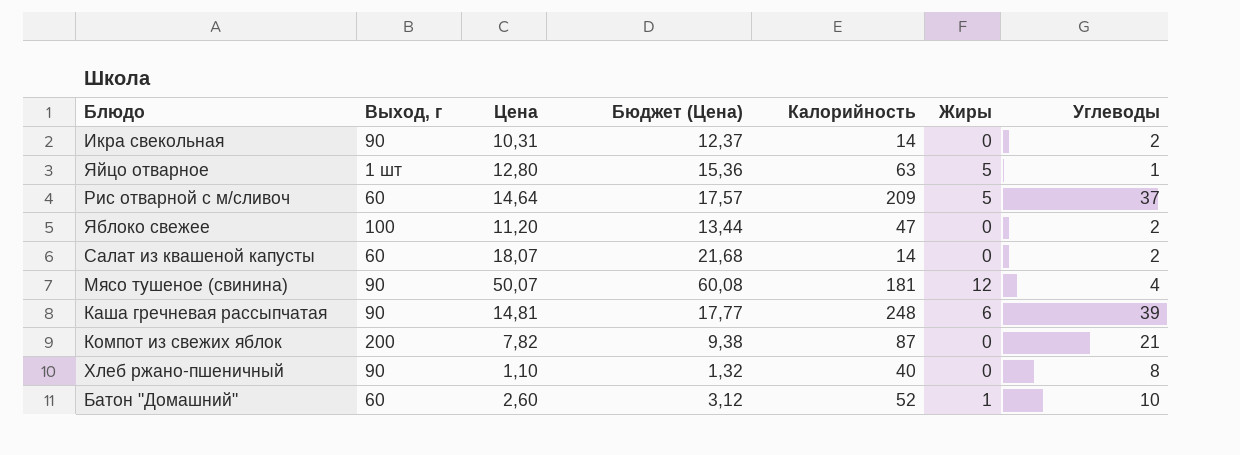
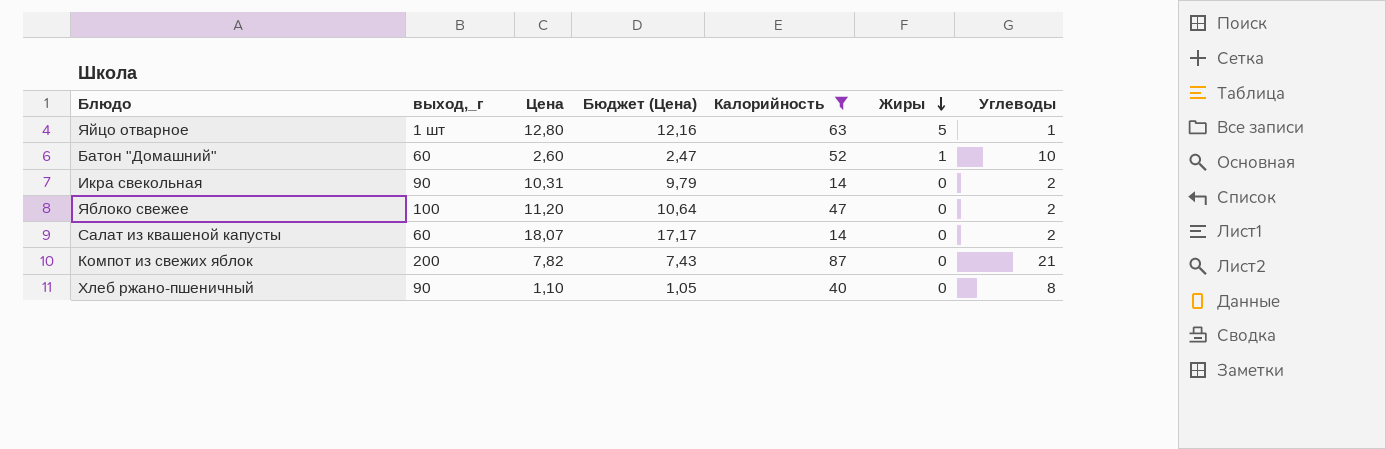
filter: none -> Калорийность <= 87
row order: none -> Жиры descending
column name: Выход, г -> выход,_г
column Бюджет (Цена) | formula: [Цена] * 1,2 -> [Цена] * 0,95

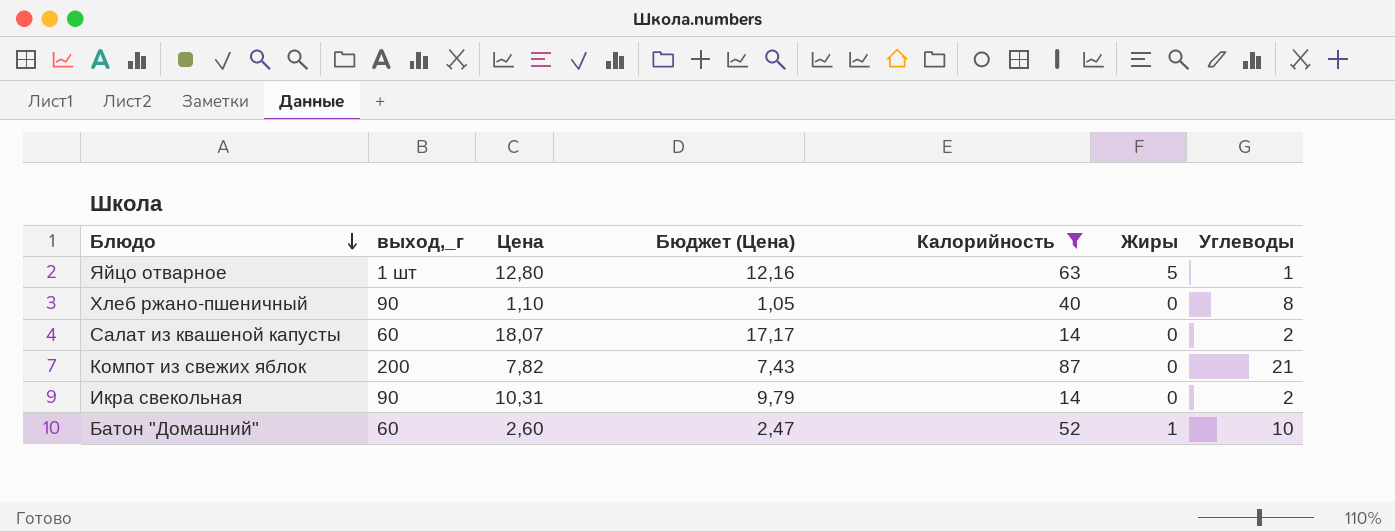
row order: Жиры descending -> Блюдо descending
row Яблоко свежее: 100 | 11,20 | 10,64 | 47 | 0 | 2 -> none

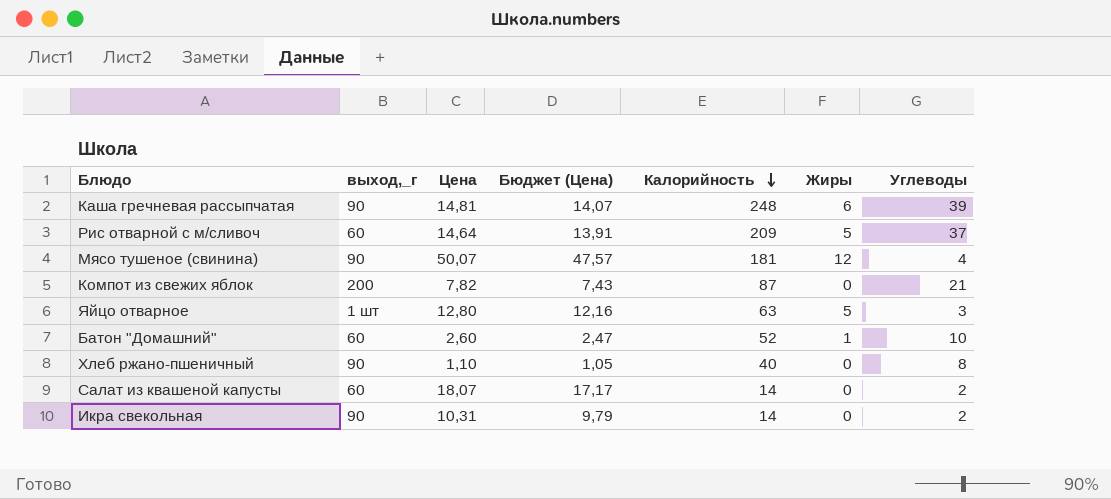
filter: Калорийность <= 87 -> none
row order: Блюдо descending -> Калорийность descending
Яйцо отварное | Углеводы: 1 -> 3

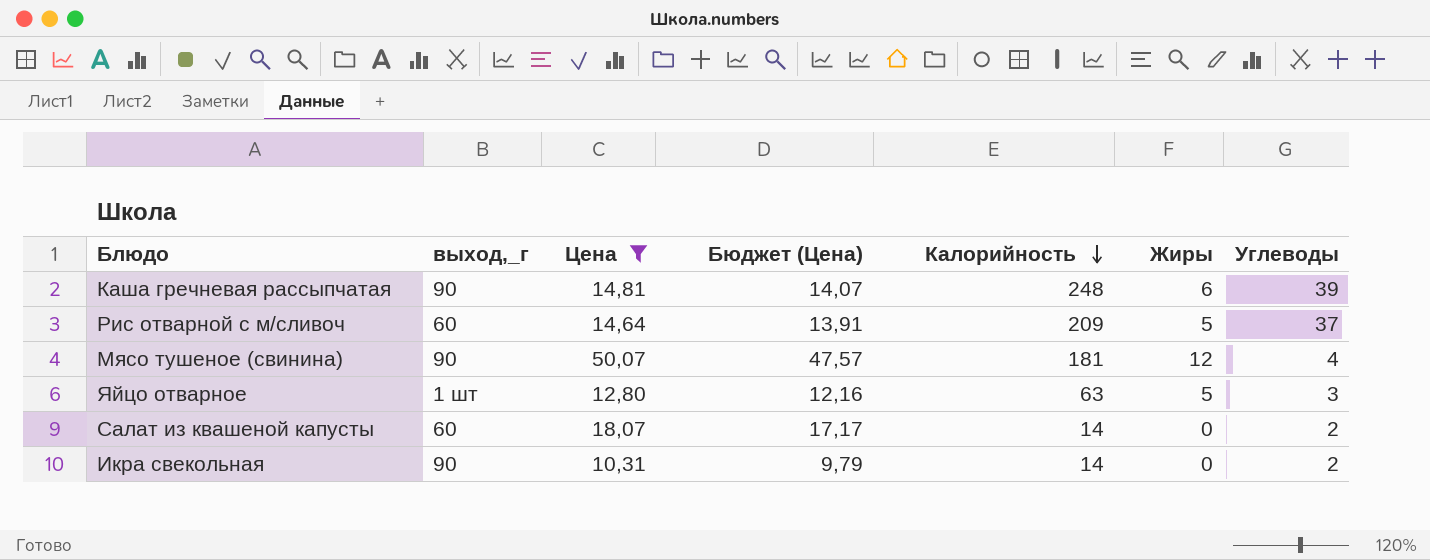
filter: none -> Цена >= 10,31

